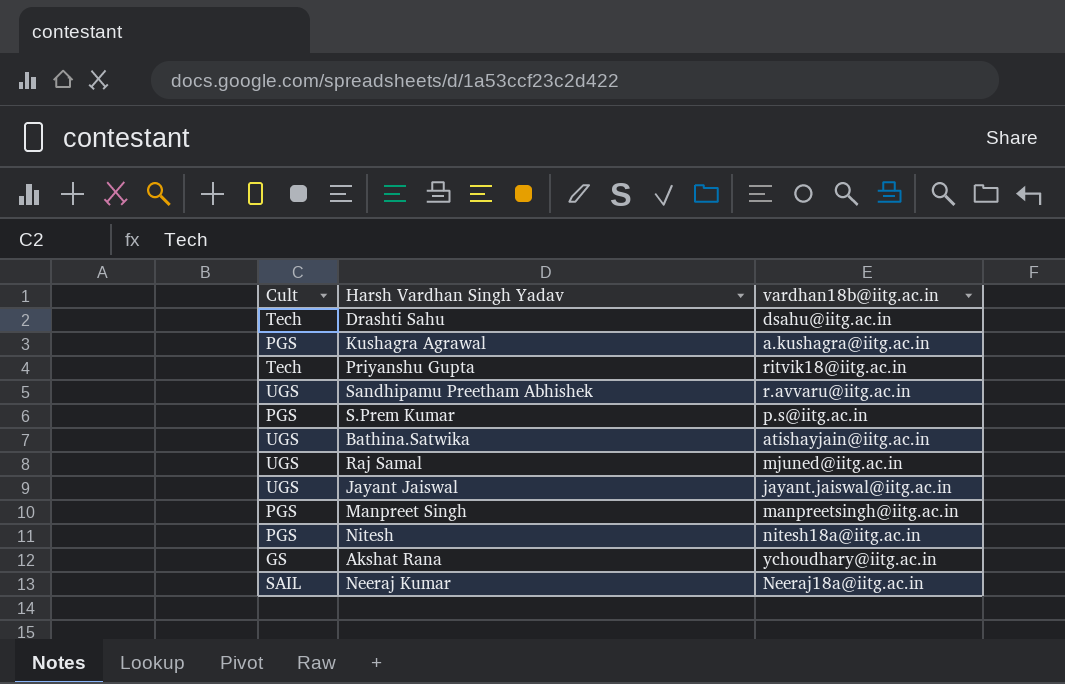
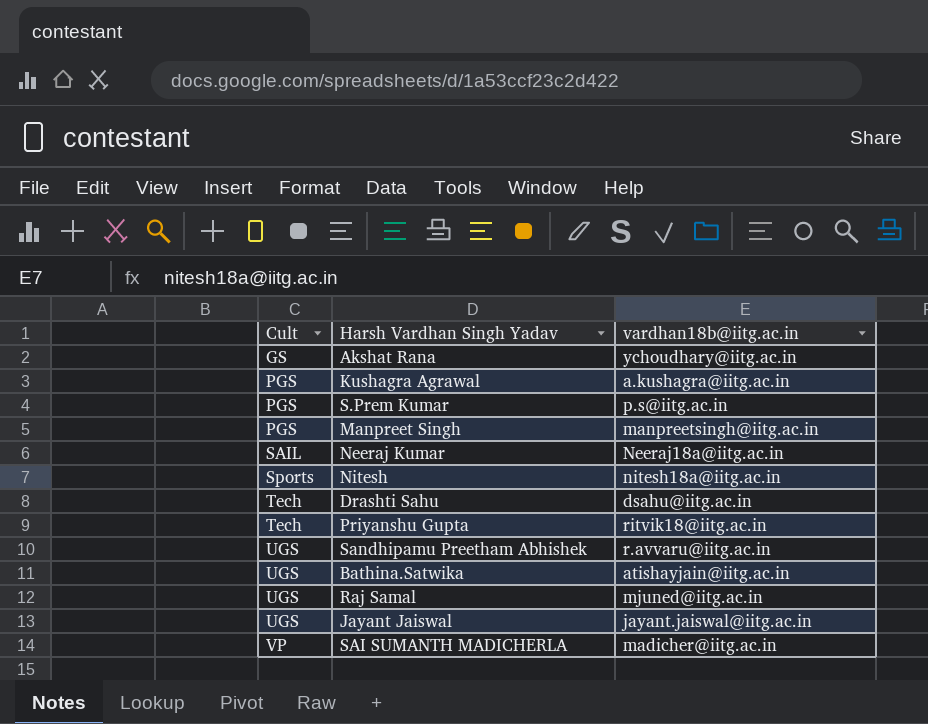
row order: none -> Cult ascending
Nitesh | Cult: PGS -> Sports
row SAI SUMANTH MADICHERLA: none -> VP | madicher@iitg.ac.in

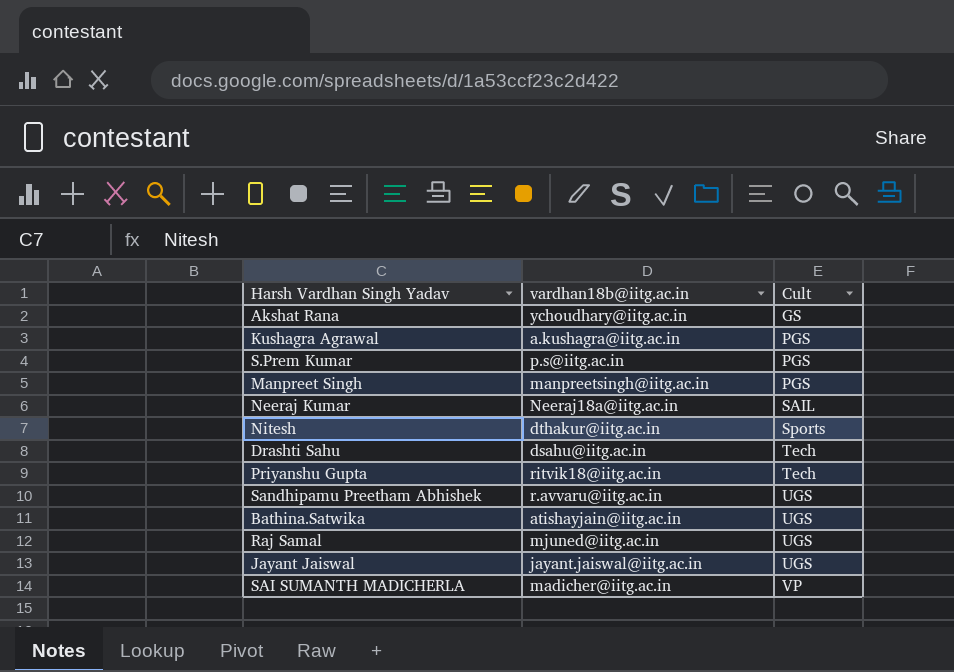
column Cult | position: 1 -> 3
Nitesh | vardhan18b@iitg.ac.in: nitesh18a@iitg.ac.in -> dthakur@iitg.ac.in

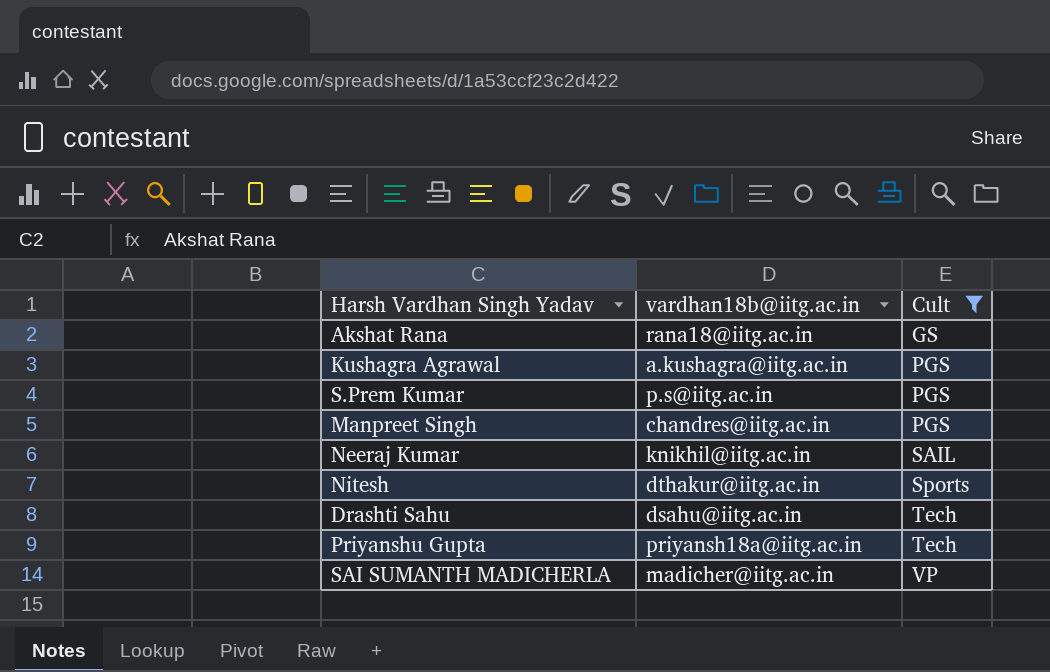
filter: none -> Cult != UGS
Akshat Rana | vardhan18b@iitg.ac.in: ychoudhary@iitg.ac.in -> rana18@iitg.ac.in
Manpreet Singh | vardhan18b@iitg.ac.in: manpreetsingh@iitg.ac.in -> chandres@iitg.ac.in
Neeraj Kumar | vardhan18b@iitg.ac.in: Neeraj18a@iitg.ac.in -> knikhil@iitg.ac.in
Priyanshu Gupta | vardhan18b@iitg.ac.in: ritvik18@iitg.ac.in -> priyansh18a@iitg.ac.in

